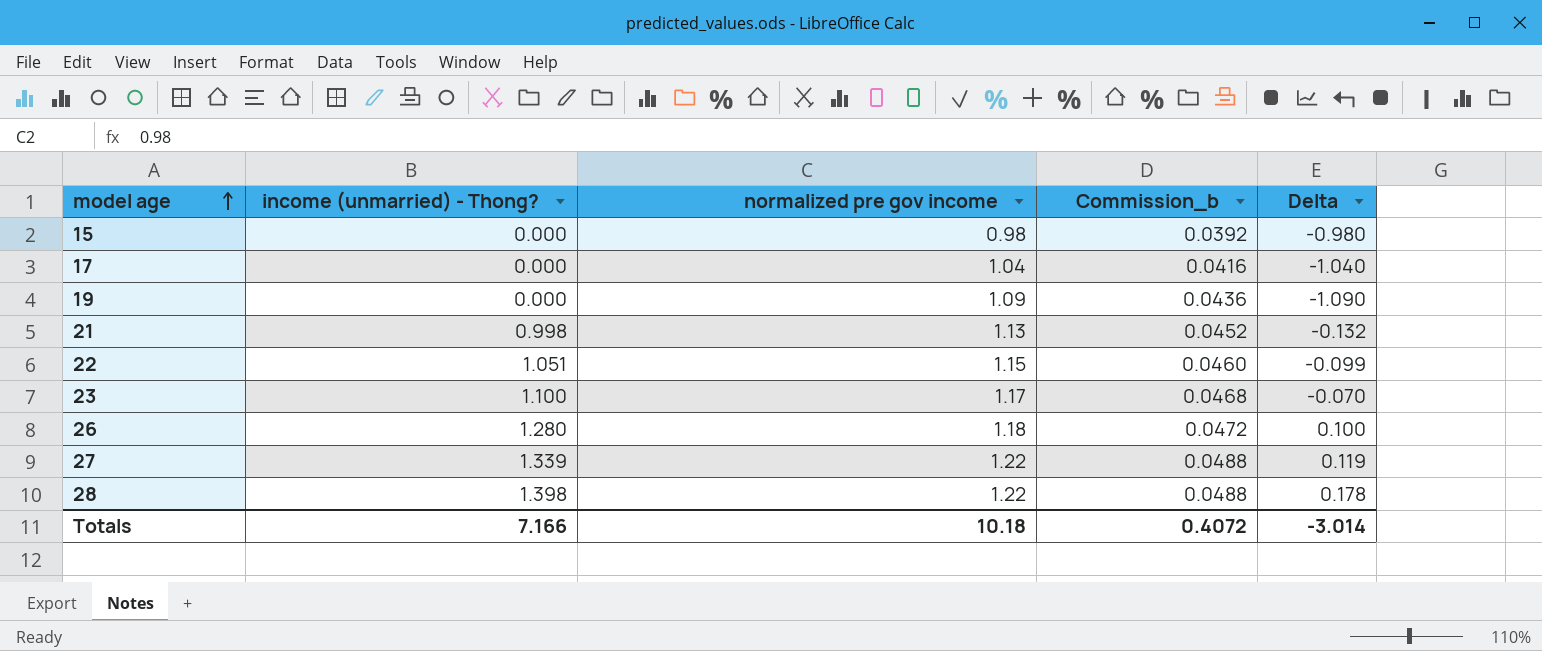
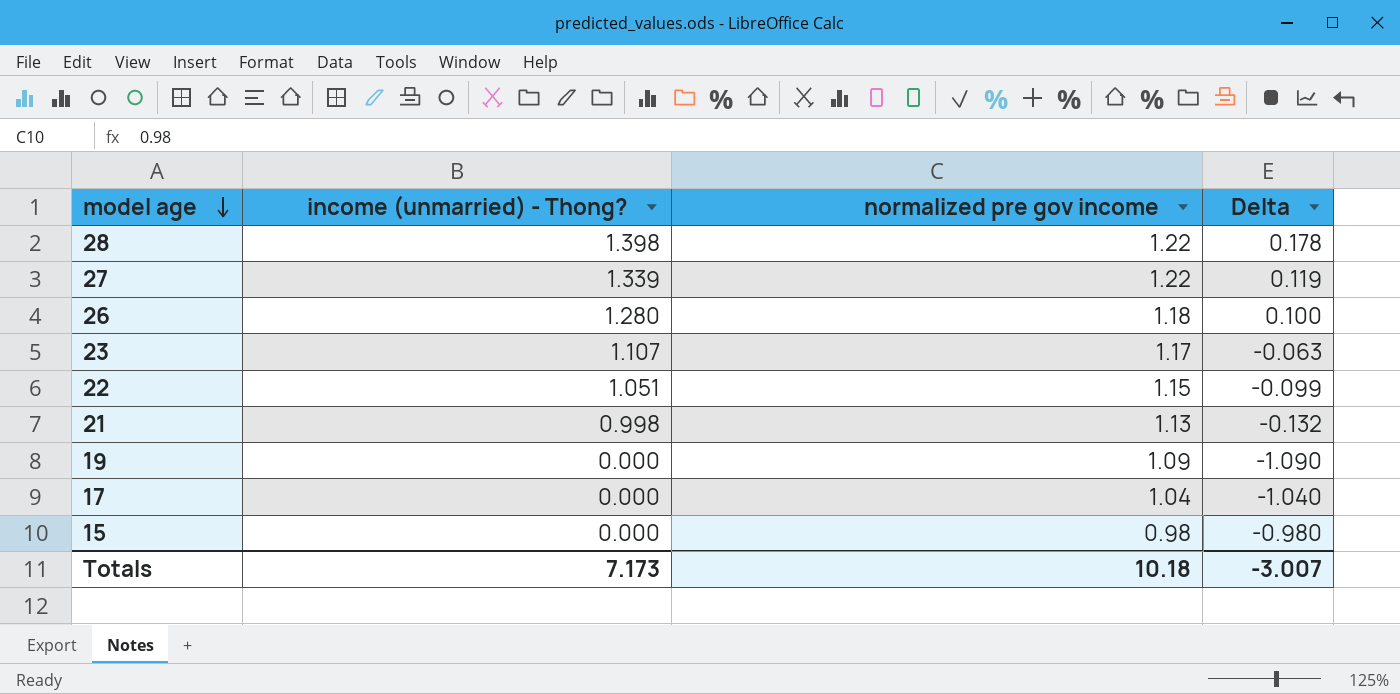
row order: model age ascending -> model age descending
column Commission_b | formula: [normalized pre gov income] * 0.04 -> none
23 | income (unmarried) - Thong?: 1.100 -> 1.107
23 | Delta: -0.070 -> -0.063
Totals | income (unmarried) - Thong?: 7.166 -> 7.173
Totals | Delta: -3.014 -> -3.007

